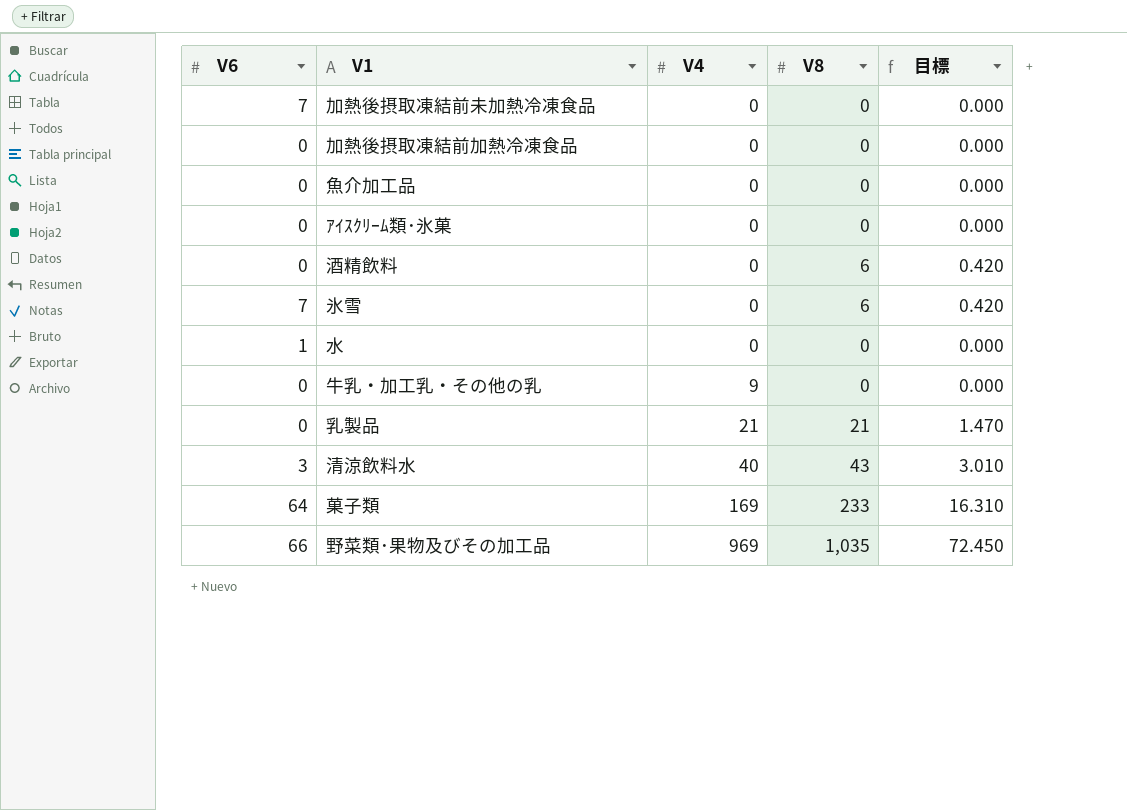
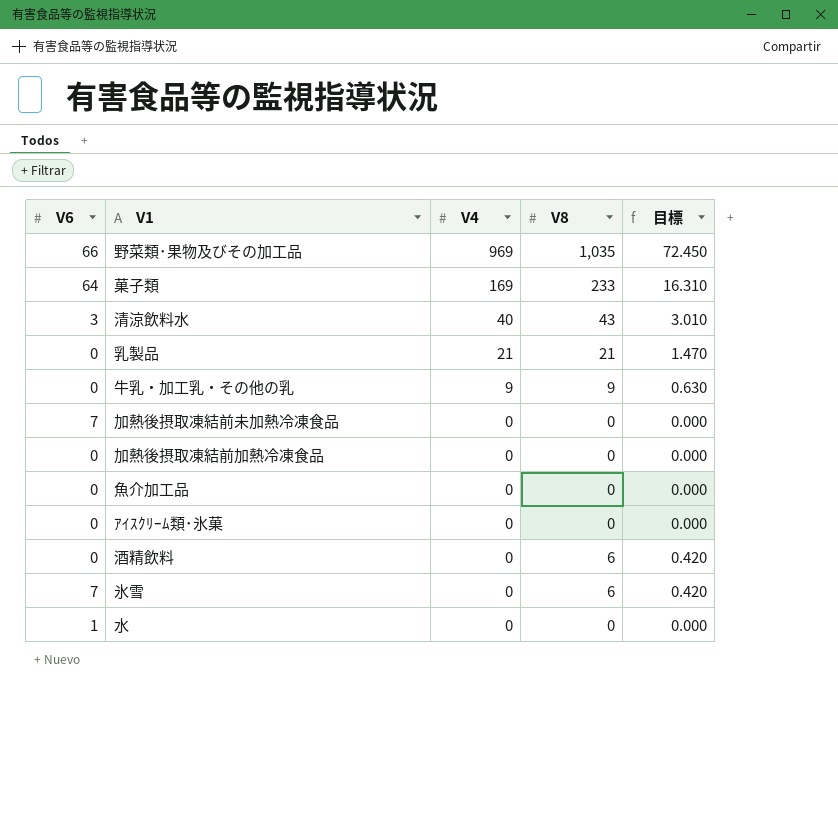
row order: V4 ascending -> V4 descending
牛乳・加工乳・その他の乳 | V8: 0 -> 9
牛乳・加工乳・その他の乳 | 目標: 0.000 -> 0.630

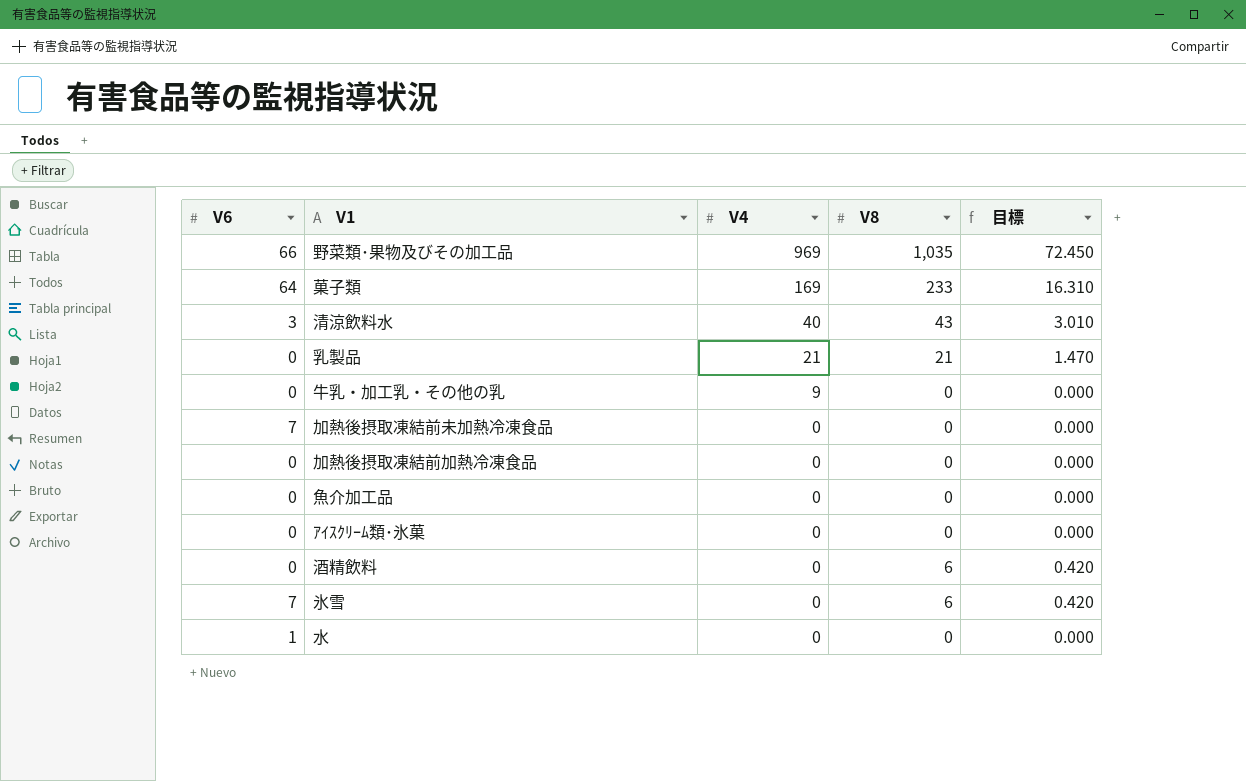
牛乳・加工乳・その他の乳 | V8: 9 -> 0
牛乳・加工乳・その他の乳 | 目標: 0.630 -> 0.000

